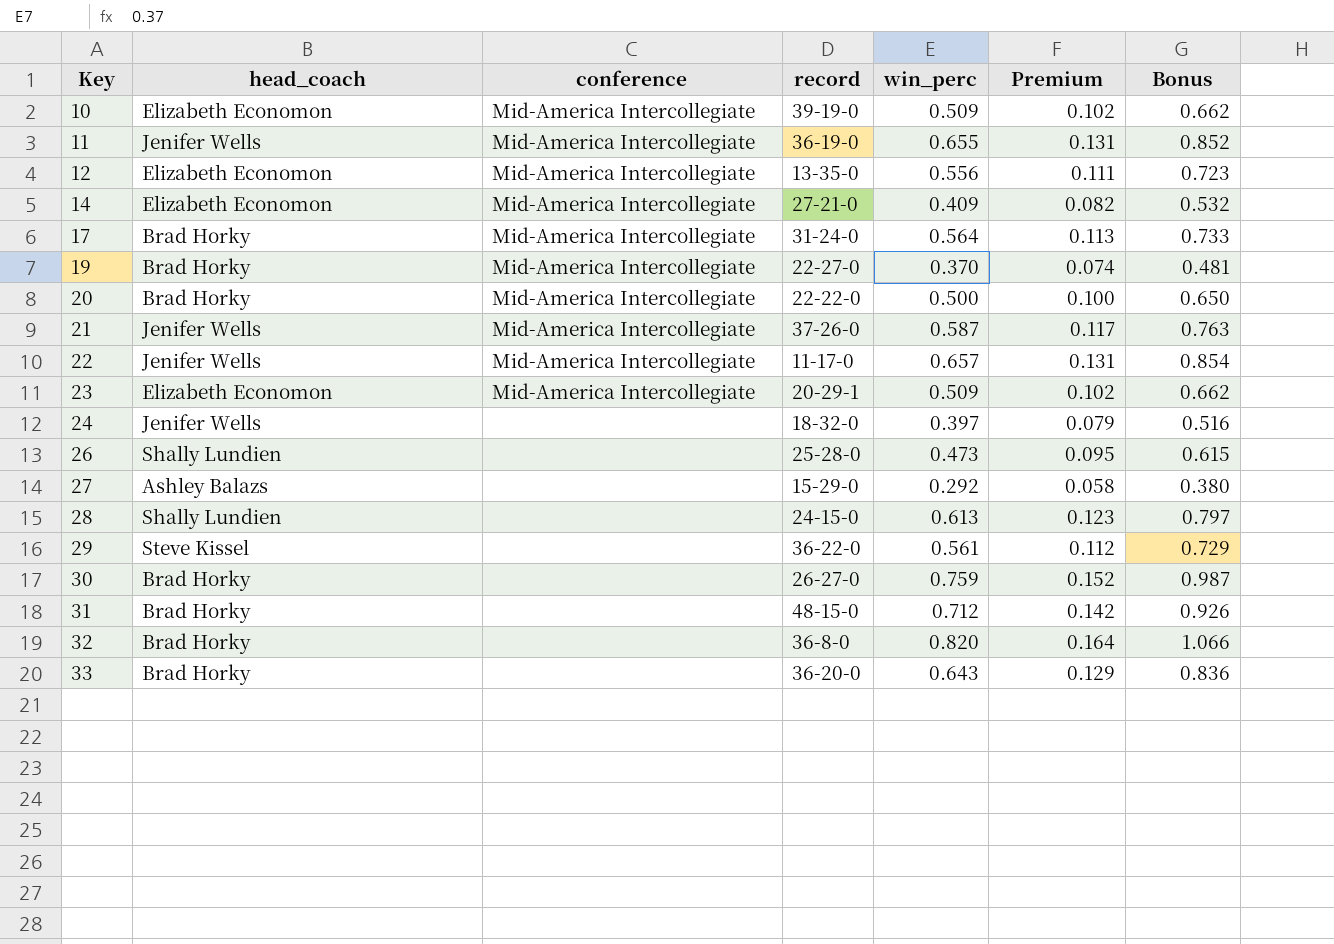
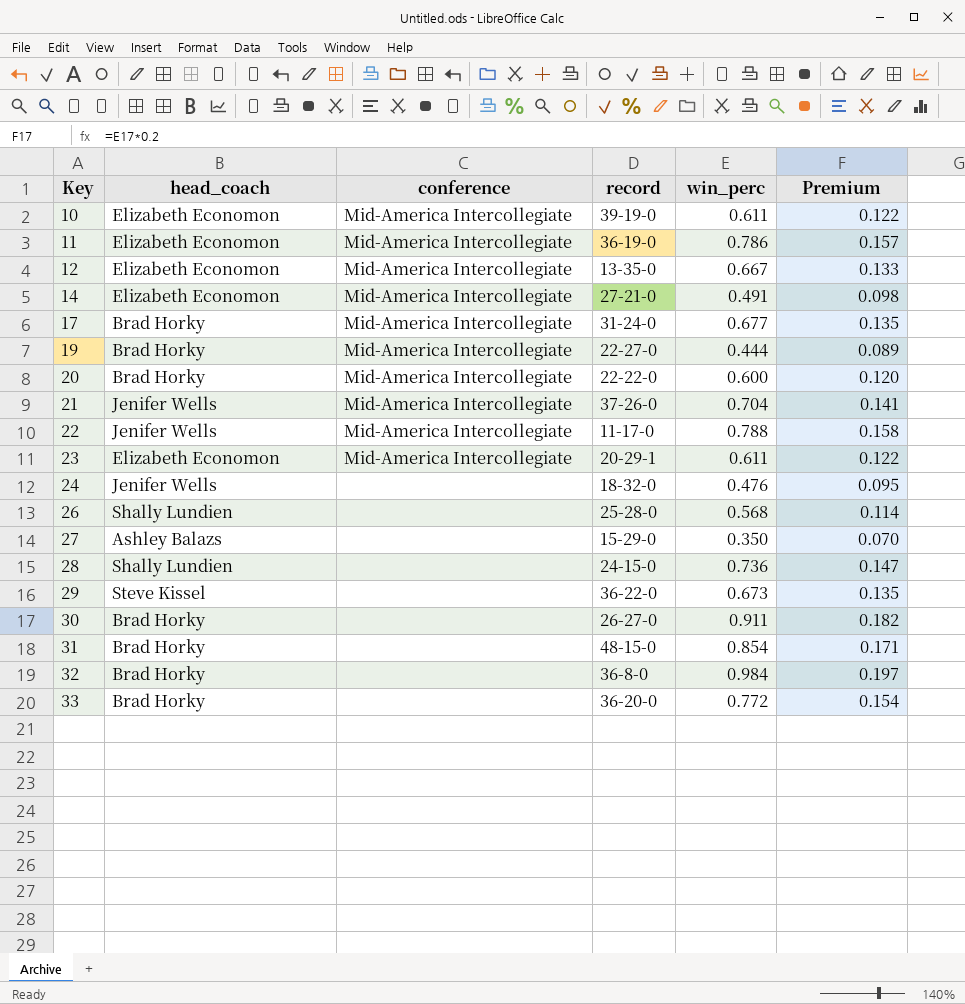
column Bonus | formula: [win_perc] * 1.3 -> none
10 | win_perc: 0.509 -> 0.611
10 | Premium: 0.102 -> 0.122
11 | head_coach: Jenifer Wells -> Elizabeth Economon
11 | win_perc: 0.655 -> 0.786
11 | Premium: 0.131 -> 0.157
12 | win_perc: 0.556 -> 0.667
12 | Premium: 0.111 -> 0.133
14 | win_perc: 0.409 -> 0.491
14 | Premium: 0.082 -> 0.098
17 | win_perc: 0.564 -> 0.677
17 | Premium: 0.113 -> 0.135
19 | win_perc: 0.370 -> 0.444
19 | Premium: 0.074 -> 0.089
20 | win_perc: 0.500 -> 0.600
20 | Premium: 0.100 -> 0.120
21 | win_perc: 0.587 -> 0.704
21 | Premium: 0.117 -> 0.141
22 | win_perc: 0.657 -> 0.788
22 | Premium: 0.131 -> 0.158
23 | win_perc: 0.509 -> 0.611
23 | Premium: 0.102 -> 0.122
24 | win_perc: 0.397 -> 0.476
24 | Premium: 0.079 -> 0.095
26 | win_perc: 0.473 -> 0.568
26 | Premium: 0.095 -> 0.114
27 | win_perc: 0.292 -> 0.350
27 | Premium: 0.058 -> 0.070
28 | win_perc: 0.613 -> 0.736
28 | Premium: 0.123 -> 0.147
29 | win_perc: 0.561 -> 0.673
29 | Premium: 0.112 -> 0.135
30 | win_perc: 0.759 -> 0.911
30 | Premium: 0.152 -> 0.182
31 | win_perc: 0.712 -> 0.854
31 | Premium: 0.142 -> 0.171
32 | win_perc: 0.820 -> 0.984
32 | Premium: 0.164 -> 0.197
33 | win_perc: 0.643 -> 0.772
33 | Premium: 0.129 -> 0.154

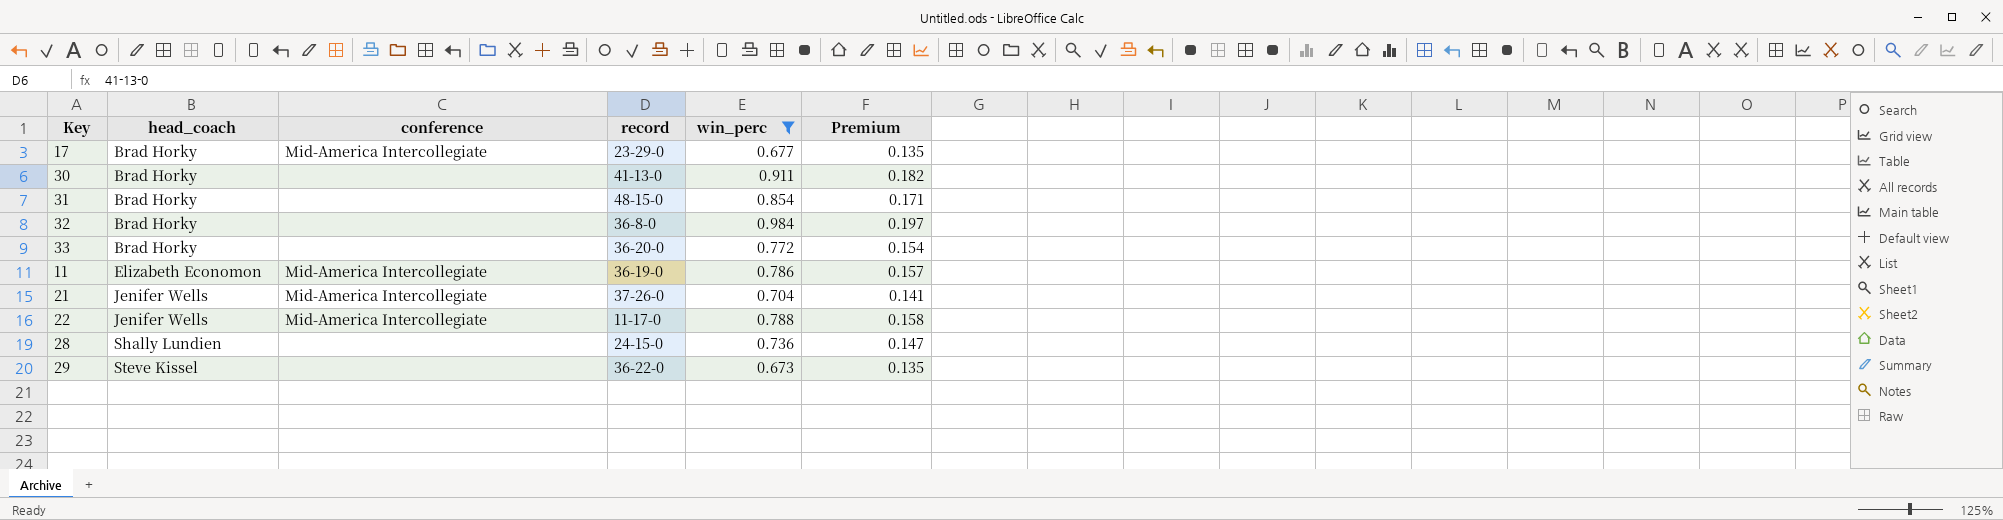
filter: none -> win_perc >= 0.673
row order: Key ascending -> head_coach ascending
17 | record: 31-24-0 -> 23-29-0
30 | record: 26-27-0 -> 41-13-0

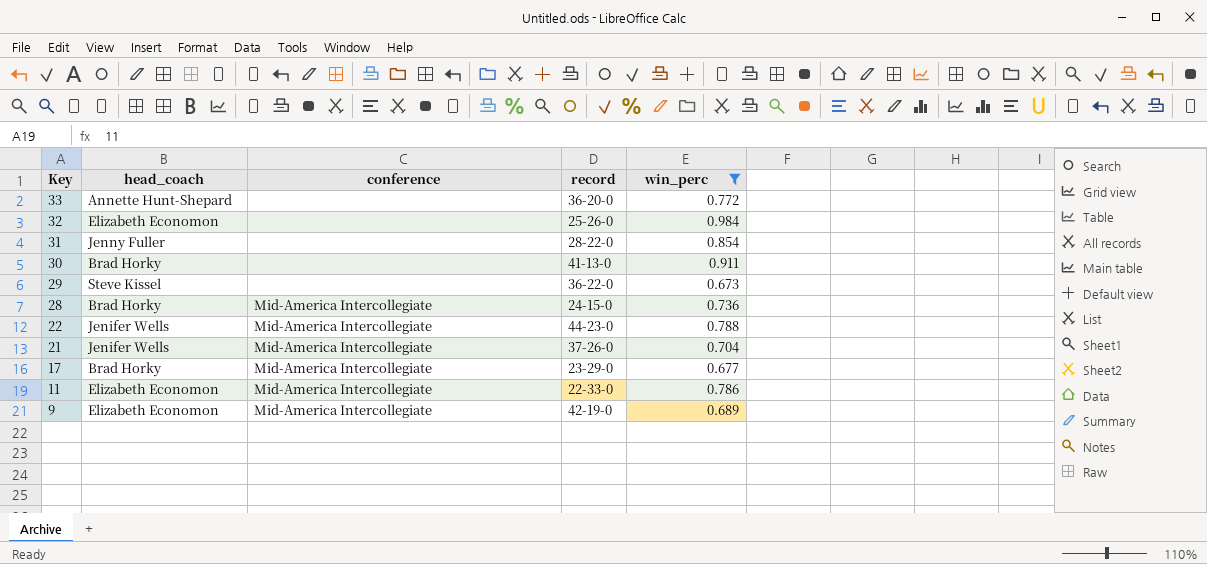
row order: head_coach ascending -> Key descending
column Premium | formula: [win_perc] * 0.2 -> none
33 | head_coach: Brad Horky -> Annette Hunt-Shepard
32 | head_coach: Brad Horky -> Elizabeth Economon
32 | record: 36-8-0 -> 25-26-0
31 | head_coach: Brad Horky -> Jenny Fuller
31 | record: 48-15-0 -> 28-22-0
28 | head_coach: Shally Lundien -> Brad Horky
28 | conference: none -> Mid-America Intercollegiate
22 | record: 11-17-0 -> 44-23-0
11 | record: 36-19-0 -> 22-33-0
row 9: none -> Elizabeth Economon | Mid-America Intercollegiate | 42-19-0 | 0.689

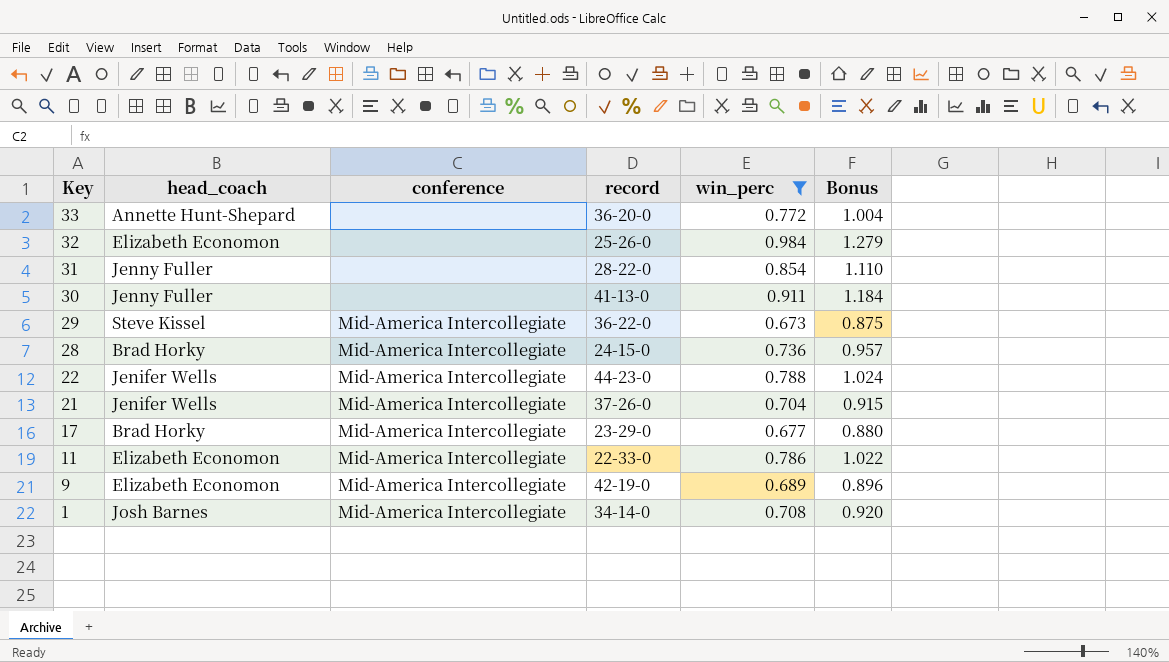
column Bonus | formula: none -> [win_perc] * 1.3
30 | head_coach: Brad Horky -> Jenny Fuller
29 | conference: none -> Mid-America Intercollegiate
row 1: none -> Josh Barnes | Mid-America Intercollegiate | 34-14-0 | 0.708 | 0.920

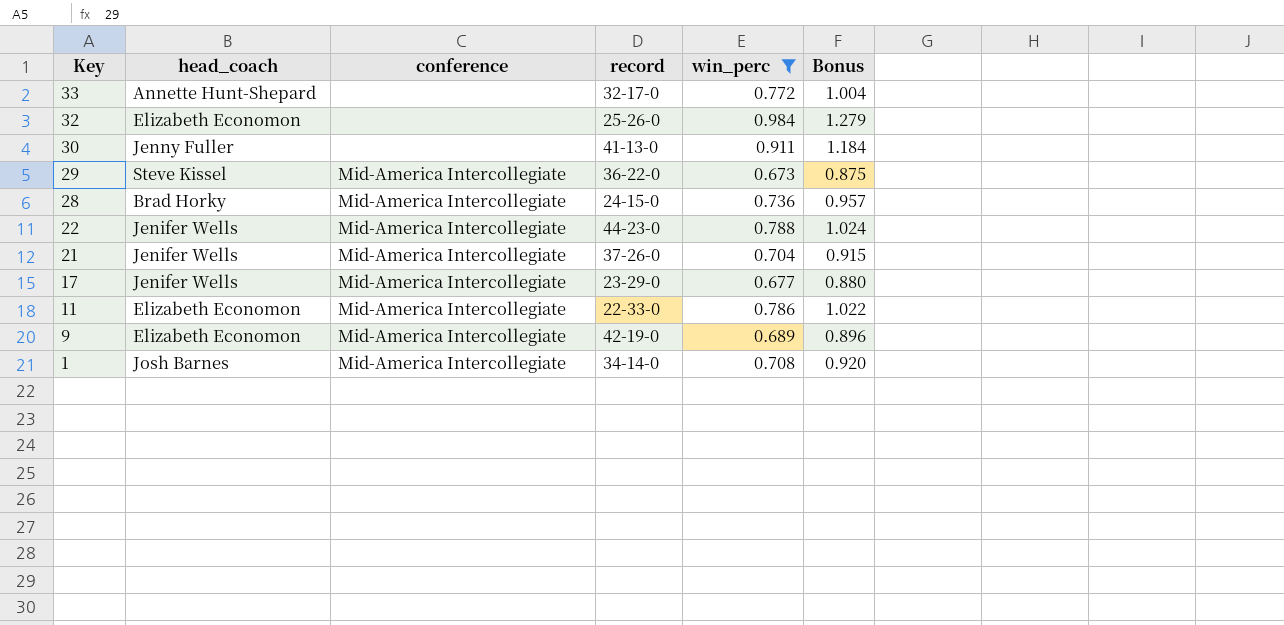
row 31: Jenny Fuller | none | 28-22-0 | 0.854 | 1.110 -> none
33 | record: 36-20-0 -> 32-17-0
17 | head_coach: Brad Horky -> Jenifer Wells

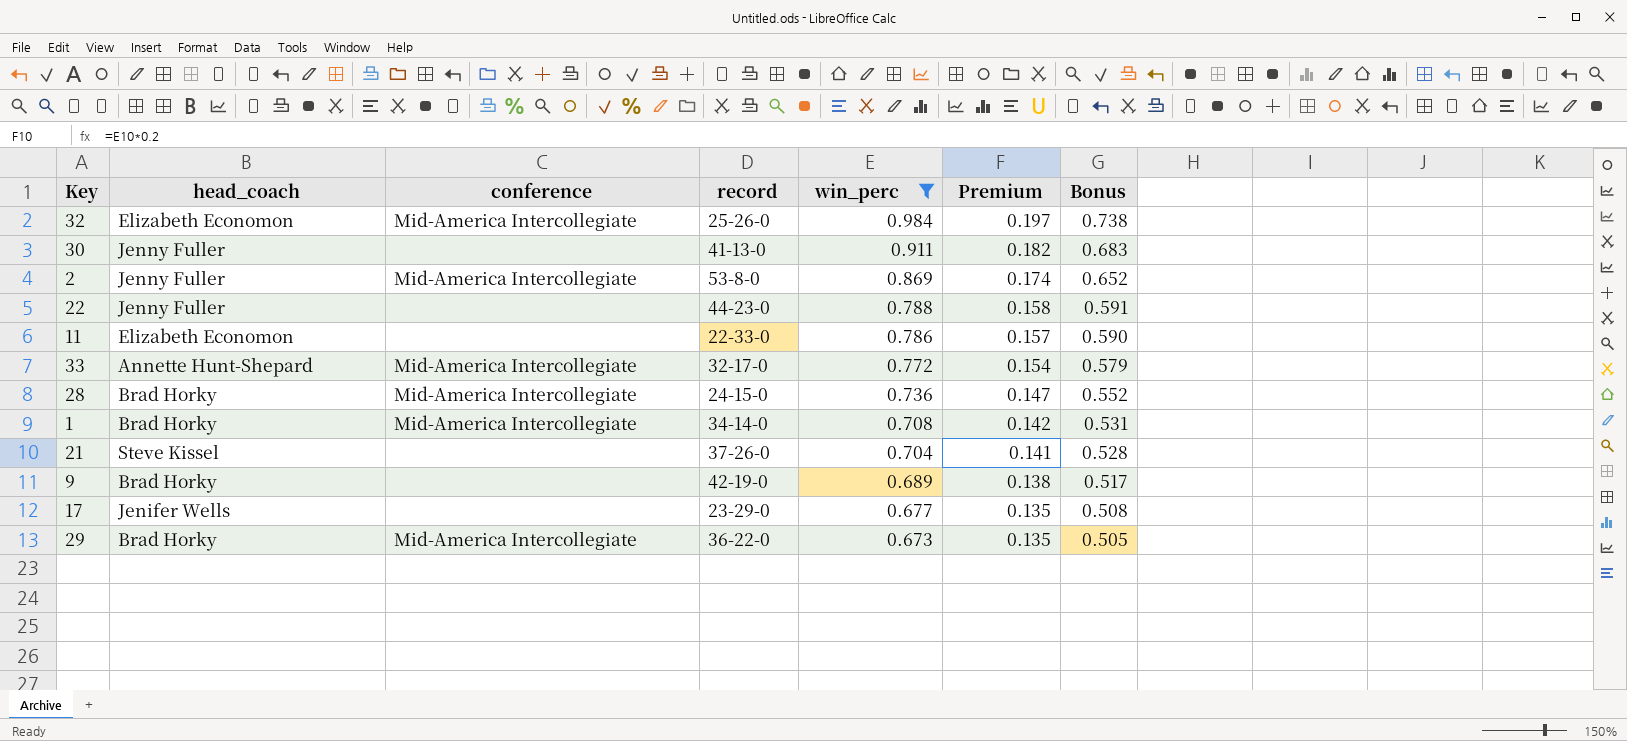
row order: Key descending -> win_perc descending
column Premium | formula: none -> [win_perc] * 0.2
column Bonus | formula: [win_perc] * 1.3 -> [win_perc] * 0.75
32 | conference: none -> Mid-America Intercollegiate
row 2: none -> Jenny Fuller | Mid-America Intercollegiate | 53-8-0 | 0.869 | 0.174 | 0.652
22 | head_coach: Jenifer Wells -> Jenny Fuller
22 | conference: Mid-America Intercollegiate -> none
11 | conference: Mid-America Intercollegiate -> none
33 | conference: none -> Mid-America Intercollegiate
1 | head_coach: Josh Barnes -> Brad Horky
21 | head_coach: Jenifer Wells -> Steve Kissel
21 | conference: Mid-America Intercollegiate -> none
9 | head_coach: Elizabeth Economon -> Brad Horky
9 | conference: Mid-America Intercollegiate -> none
17 | conference: Mid-America Intercollegiate -> none
29 | head_coach: Steve Kissel -> Brad Horky

